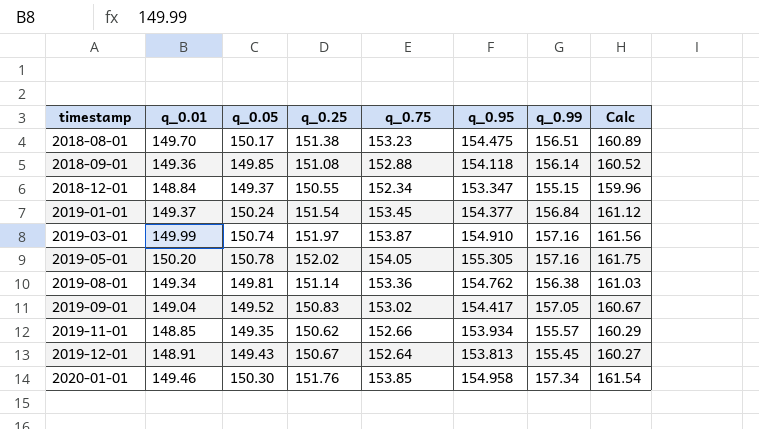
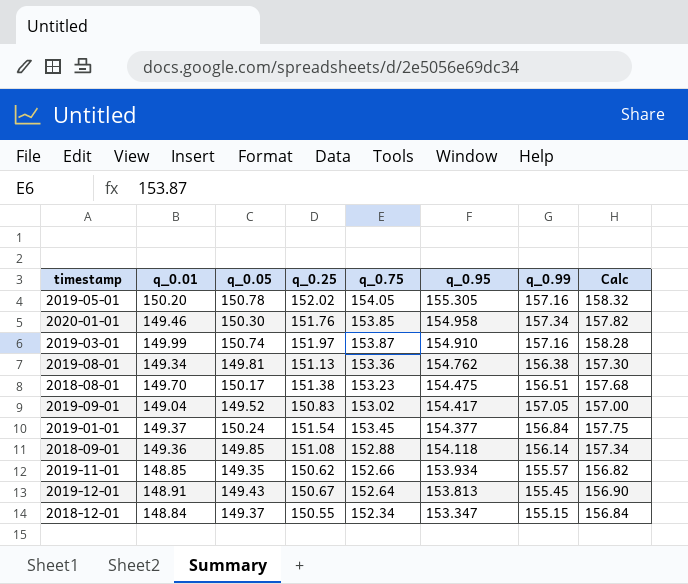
row order: timestamp ascending -> q_0.95 descending
column Calc | formula: [q_0.75] * 1.05 -> [q_0.05] * 1.05
2019-08-01 | q_0.25: 151.14 -> 151.13

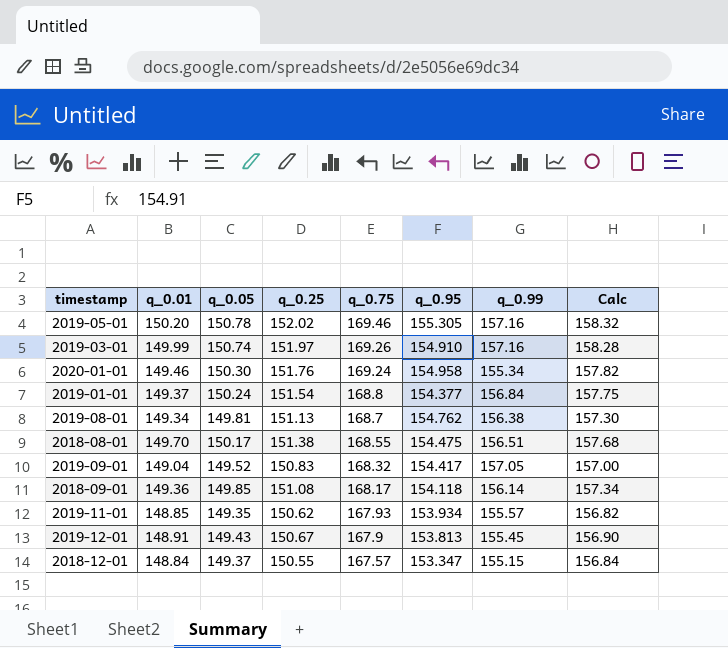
row order: q_0.95 descending -> q_0.75 descending
2019-05-01 | q_0.75: 154.05 -> 169.46
2019-03-01 | q_0.75: 153.87 -> 169.26
2020-01-01 | q_0.75: 153.85 -> 169.24
2020-01-01 | q_0.99: 157.34 -> 155.34
2019-01-01 | q_0.75: 153.45 -> 168.8
2019-08-01 | q_0.75: 153.36 -> 168.7
2018-08-01 | q_0.75: 153.23 -> 168.55
2019-09-01 | q_0.75: 153.02 -> 168.32
2018-09-01 | q_0.75: 152.88 -> 168.17
2019-11-01 | q_0.75: 152.66 -> 167.93
2019-12-01 | q_0.75: 152.64 -> 167.9
2018-12-01 | q_0.75: 152.34 -> 167.57

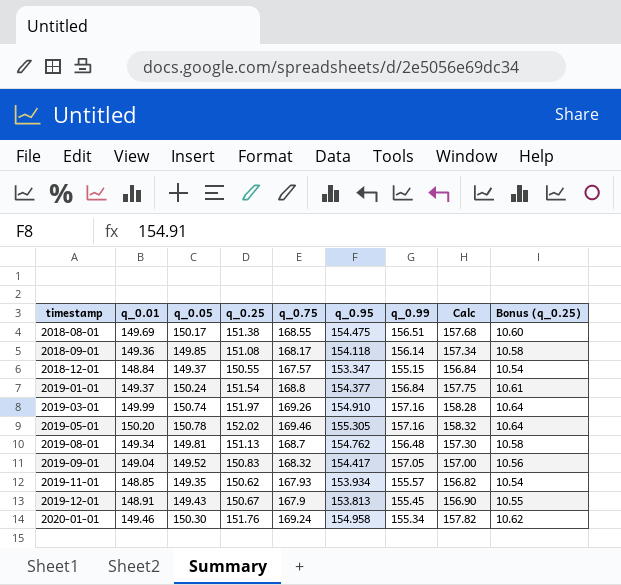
row order: q_0.75 descending -> timestamp ascending
column Bonus (q_0.25) | formula: none -> [q_0.25] * 0.07
2018-08-01 | q_0.01: 149.70 -> 149.69
2019-08-01 | q_0.99: 156.38 -> 156.48

